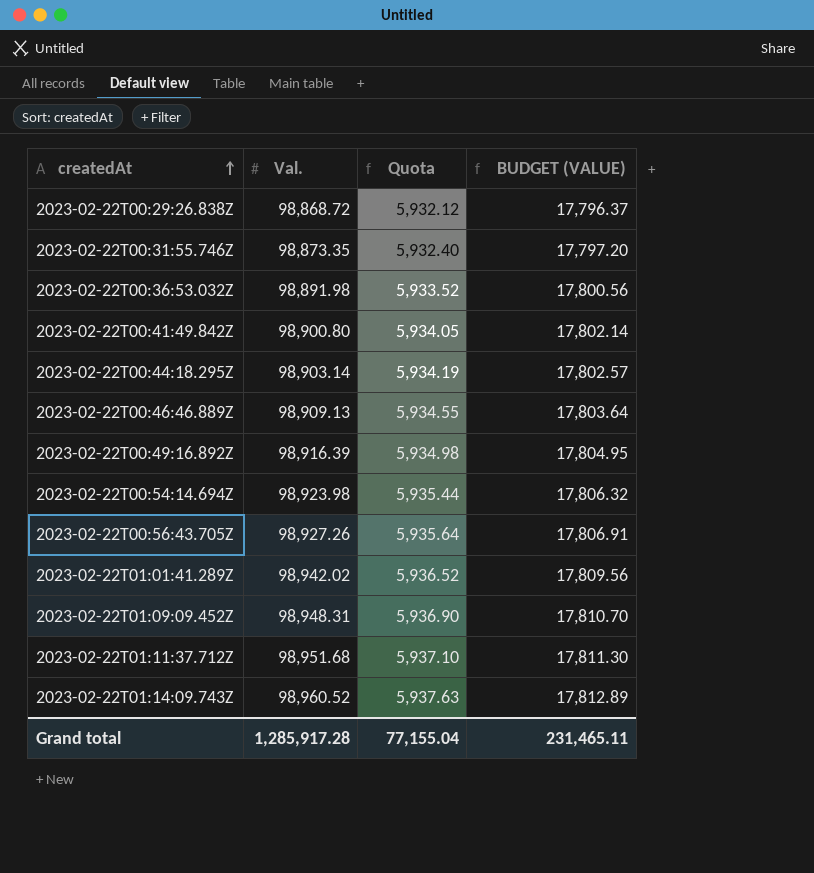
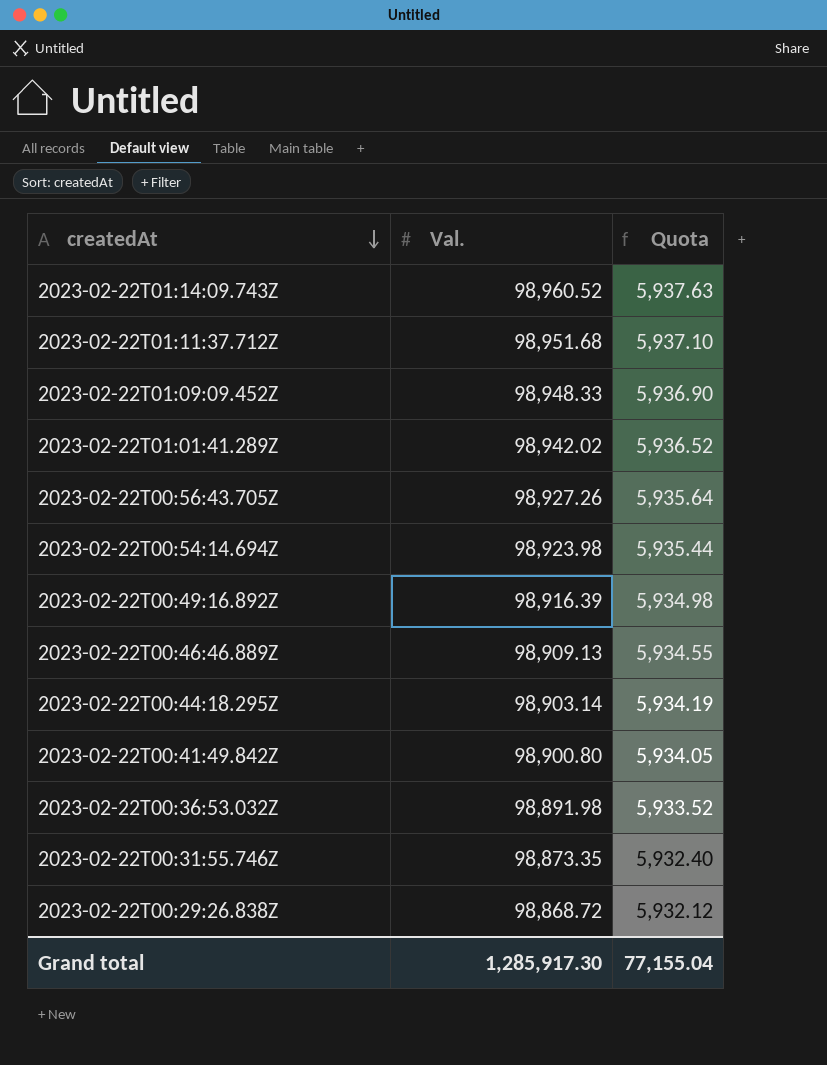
row order: createdAt ascending -> createdAt descending
column BUDGET (VALUE) | formula: [Val.] * 0.18 -> none
2023-02-22T01:09:09.452Z | Val.: 98,948.31 -> 98,948.33
Grand total | Val.: 1,285,917.28 -> 1,285,917.30

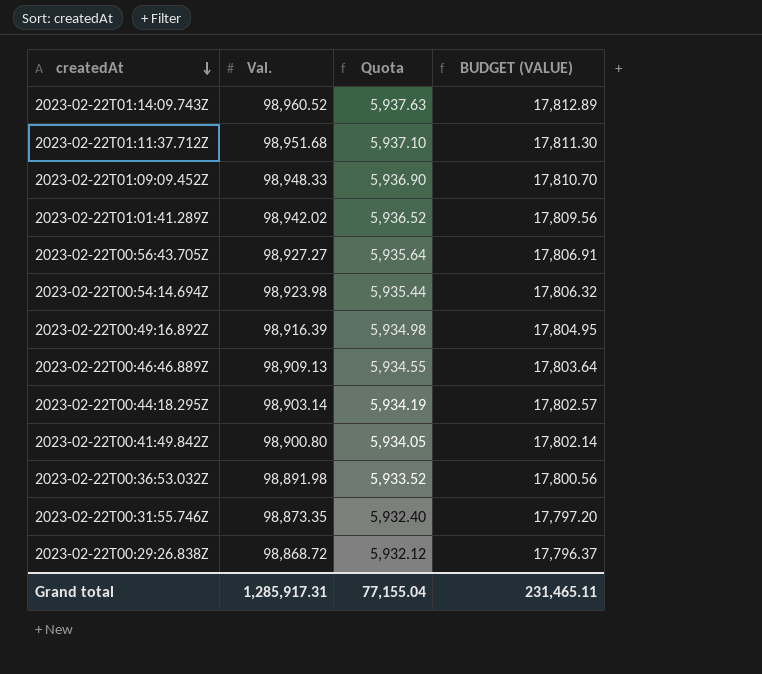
column BUDGET (VALUE) | formula: none -> [Val.] * 0.18
2023-02-22T00:56:43.705Z | Val.: 98,927.26 -> 98,927.27
Grand total | Val.: 1,285,917.30 -> 1,285,917.31

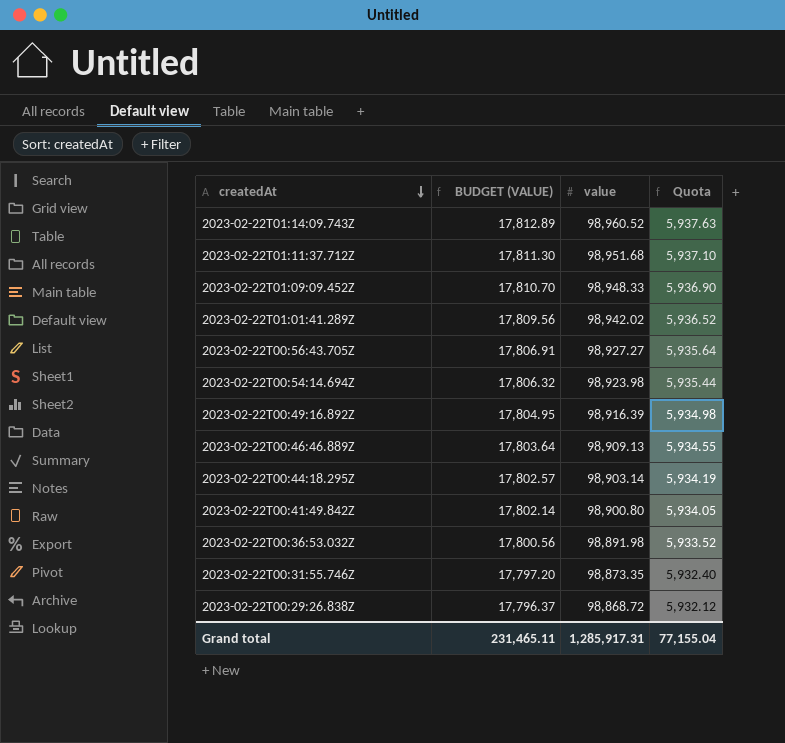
column BUDGET (VALUE) | position: 4 -> 2
column name: Val. -> value

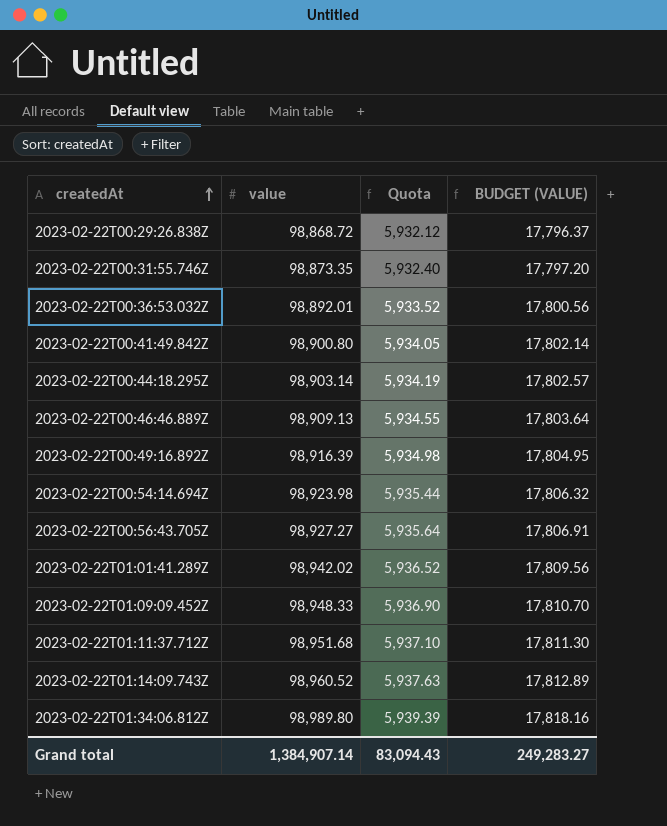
row order: createdAt descending -> createdAt ascending
column BUDGET (VALUE) | position: 2 -> 4
2023-02-22T00:36:53.032Z | value: 98,891.98 -> 98,892.01
row 2023-02-22T01:34:06.812Z: none -> 98,989.80 | 5,939.39 | 17,818.16
Grand total | value: 1,285,917.31 -> 1,384,907.14
Grand total | Quota: 77,155.04 -> 83,094.43
Grand total | BUDGET (VALUE): 231,465.11 -> 249,283.27

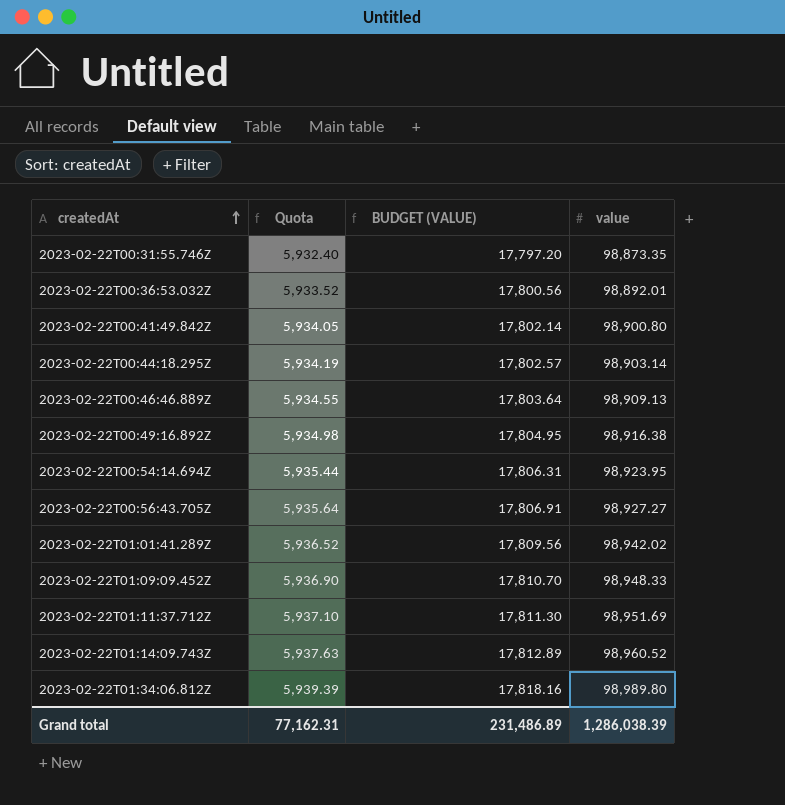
column value | position: 2 -> 4
row 2023-02-22T00:29:26.838Z: 98,868.72 | 5,932.12 | 17,796.37 -> none
2023-02-22T00:49:16.892Z | value: 98,916.39 -> 98,916.38
2023-02-22T00:54:14.694Z | BUDGET (VALUE): 17,806.32 -> 17,806.31
2023-02-22T00:54:14.694Z | value: 98,923.98 -> 98,923.95
2023-02-22T01:11:37.712Z | value: 98,951.68 -> 98,951.69
Grand total | Quota: 83,094.43 -> 77,162.31
Grand total | BUDGET (VALUE): 249,283.27 -> 231,486.89
Grand total | value: 1,384,907.14 -> 1,286,038.39

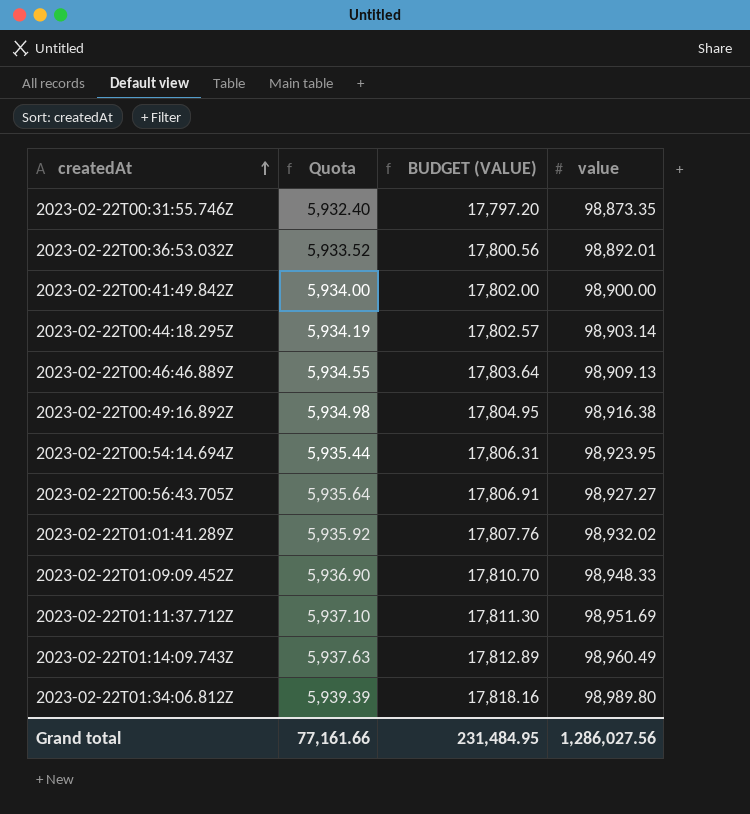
2023-02-22T00:41:49.842Z | Quota: 5,934.05 -> 5,934.00
2023-02-22T00:41:49.842Z | BUDGET (VALUE): 17,802.14 -> 17,802.00
2023-02-22T00:41:49.842Z | value: 98,900.80 -> 98,900.00
2023-02-22T01:01:41.289Z | Quota: 5,936.52 -> 5,935.92
2023-02-22T01:01:41.289Z | BUDGET (VALUE): 17,809.56 -> 17,807.76
2023-02-22T01:01:41.289Z | value: 98,942.02 -> 98,932.02
2023-02-22T01:14:09.743Z | value: 98,960.52 -> 98,960.49
Grand total | Quota: 77,162.31 -> 77,161.66
Grand total | BUDGET (VALUE): 231,486.89 -> 231,484.95
Grand total | value: 1,286,038.39 -> 1,286,027.56

